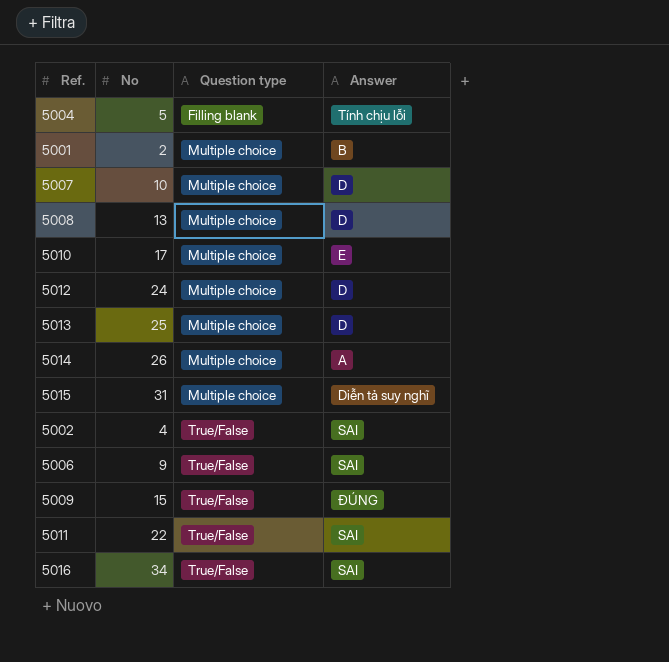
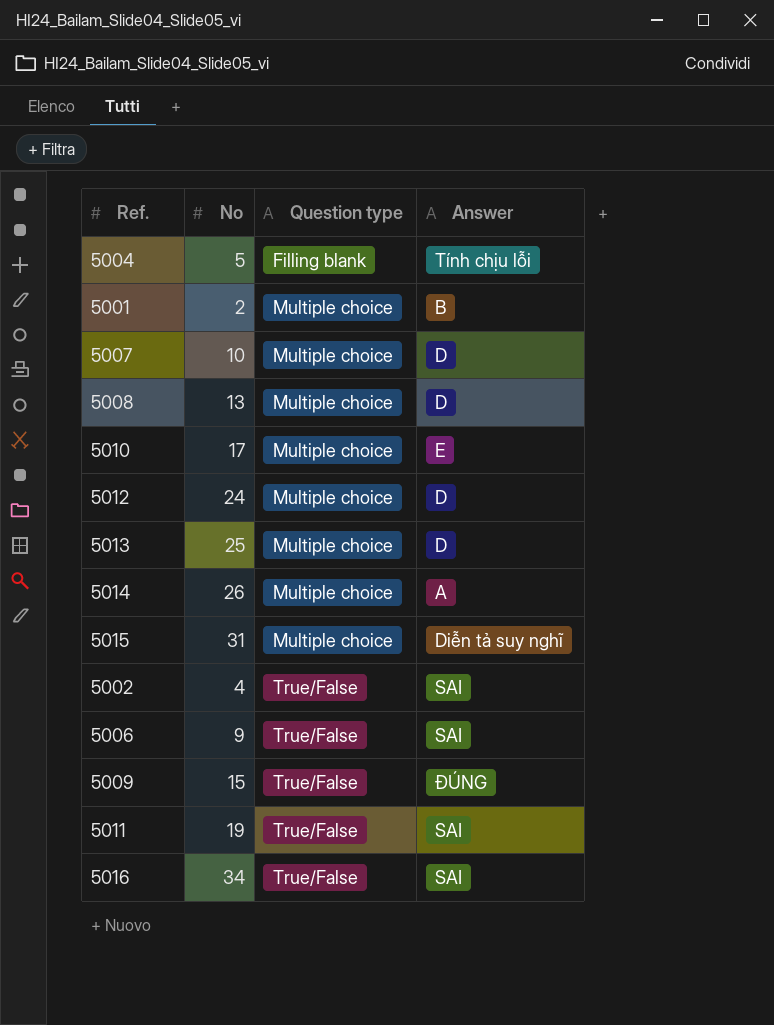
5011 | No: 22 -> 19

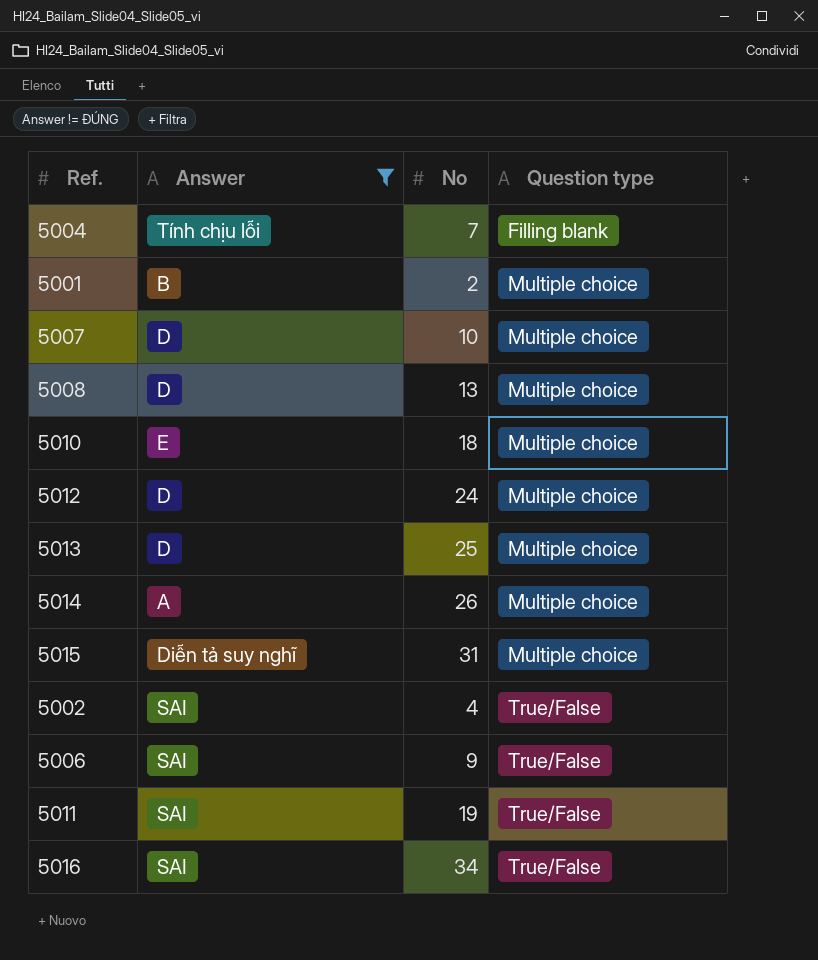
filter: none -> Answer != ĐÚNG
column Answer | position: 4 -> 2
5004 | No: 5 -> 7
5010 | No: 17 -> 18

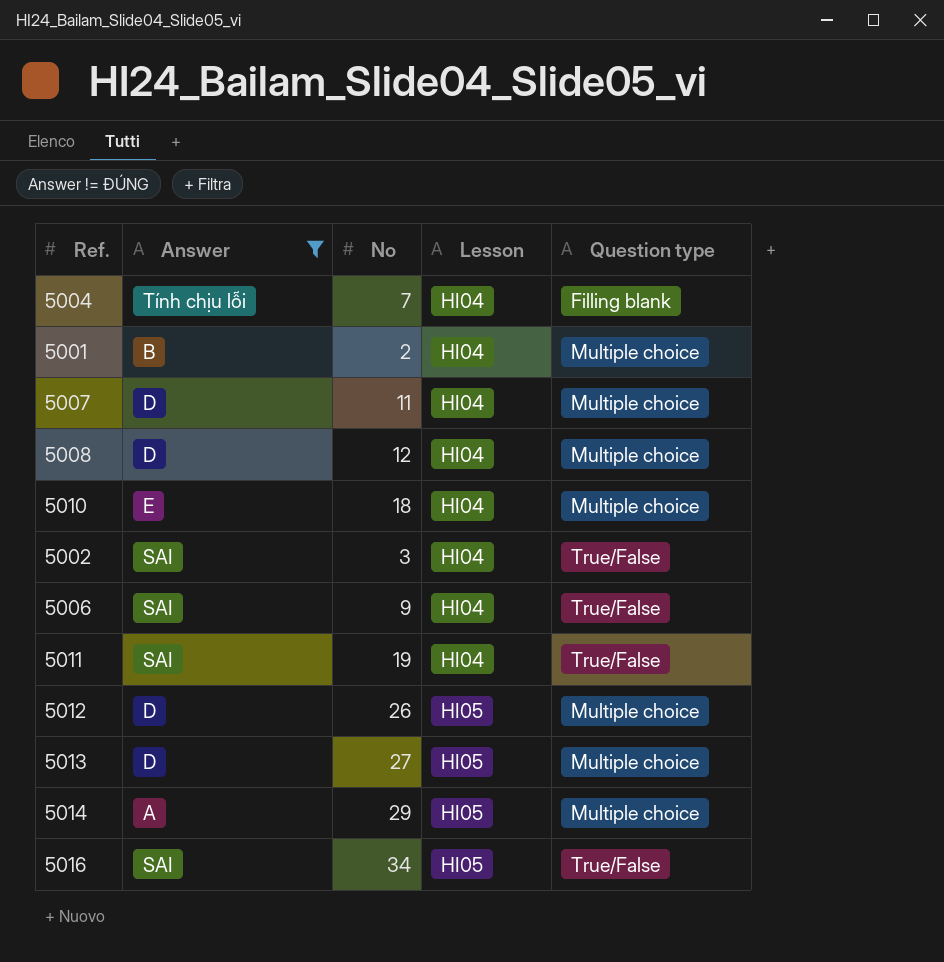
row order: Question type ascending -> Lesson ascending
column Lesson | position: none -> 4
row 5015: Diễn tả suy nghĩ | 31 | Multiple choice -> none
5007 | No: 10 -> 11
5008 | No: 13 -> 12
5002 | No: 4 -> 3
5012 | No: 24 -> 26
5013 | No: 25 -> 27
5014 | No: 26 -> 29

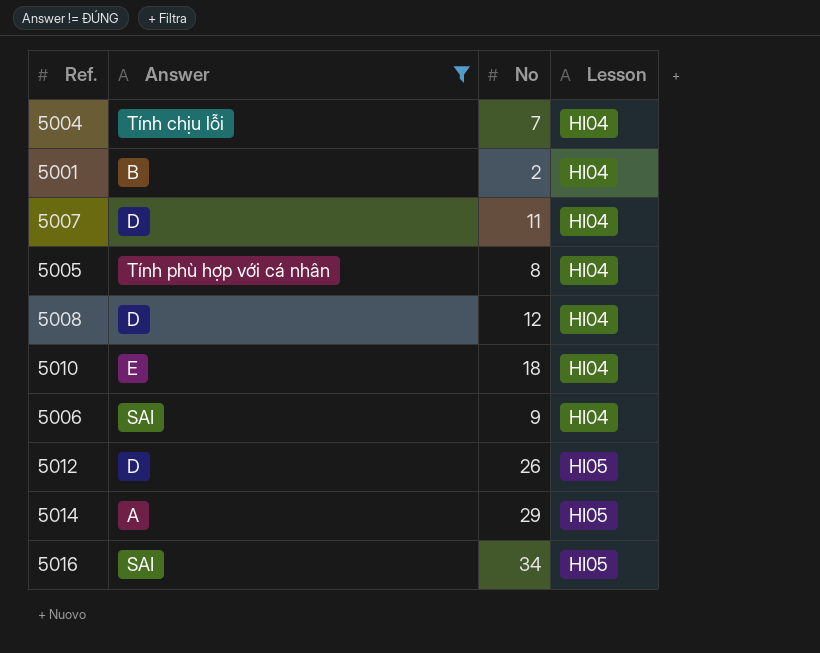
column Question type | position: 5 -> none
row 5002: SAI | 3 | HI04 | True/False -> none
row 5011: SAI | 19 | HI04 | True/False -> none
row 5013: D | 27 | HI05 | Multiple choice -> none
row 5005: none -> Tính phù hợp với cá nhân | 8 | HI04

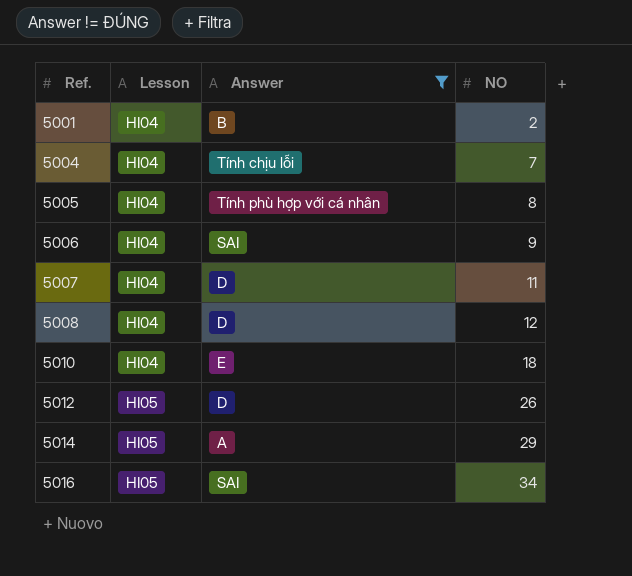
row order: Lesson ascending -> Ref. ascending
column Lesson | position: 4 -> 2
column name: No -> NO

